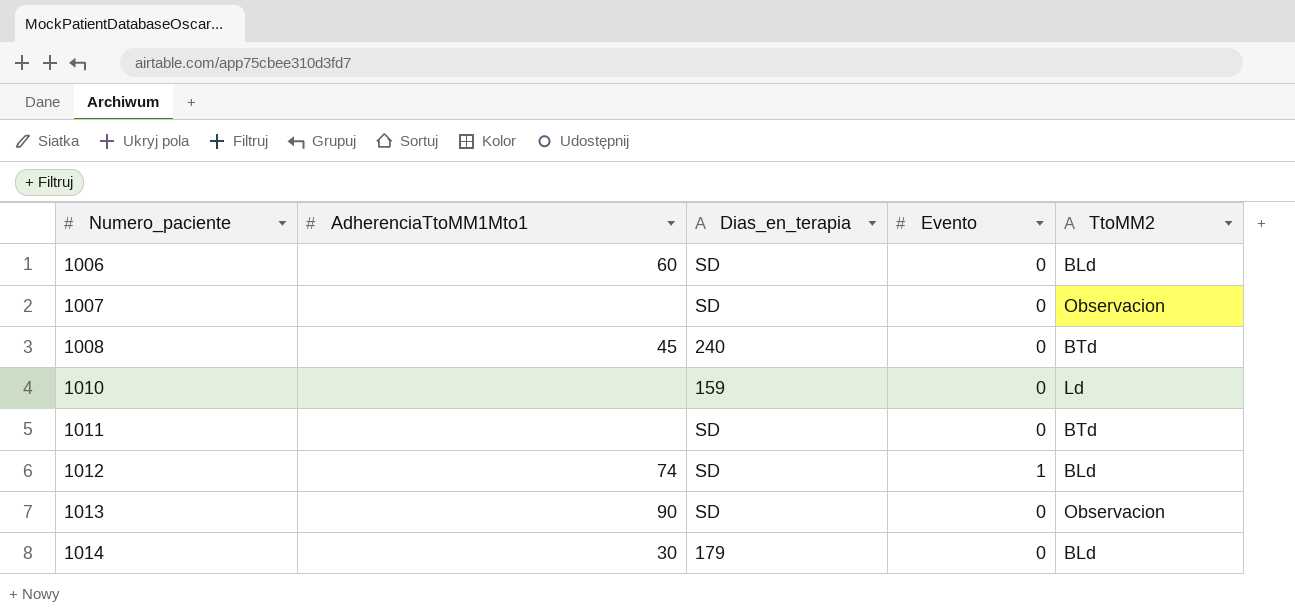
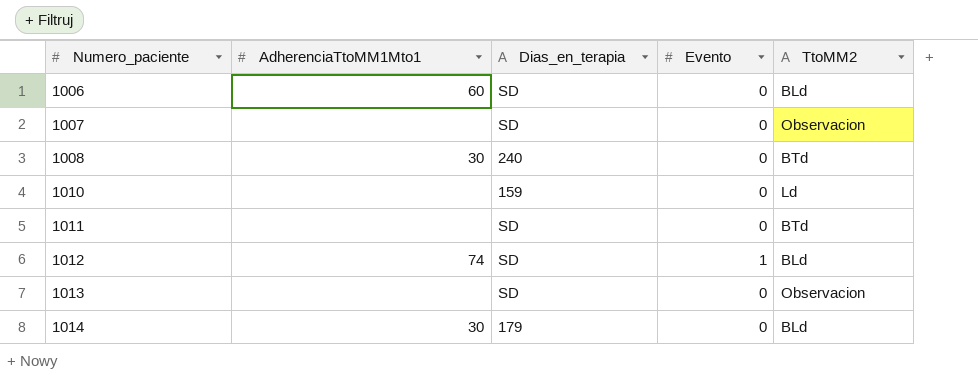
1008 | AdherenciaTtoMM1Mto1: 45 -> 30
1013 | AdherenciaTtoMM1Mto1: 90 -> none

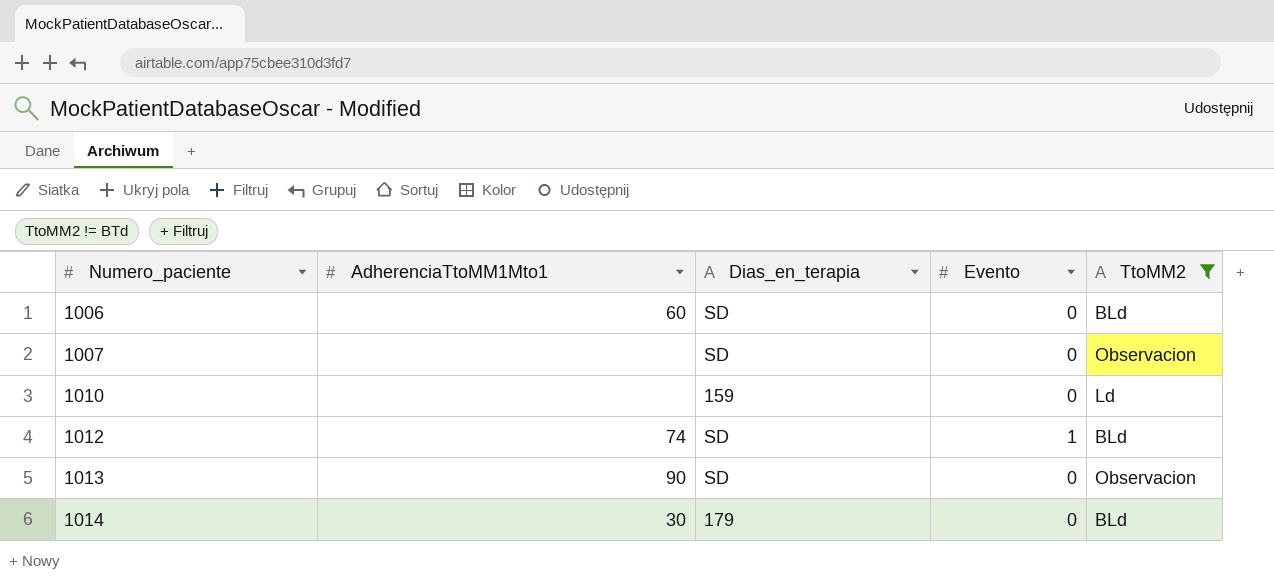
filter: none -> TtoMM2 != BTd
1013 | AdherenciaTtoMM1Mto1: none -> 90

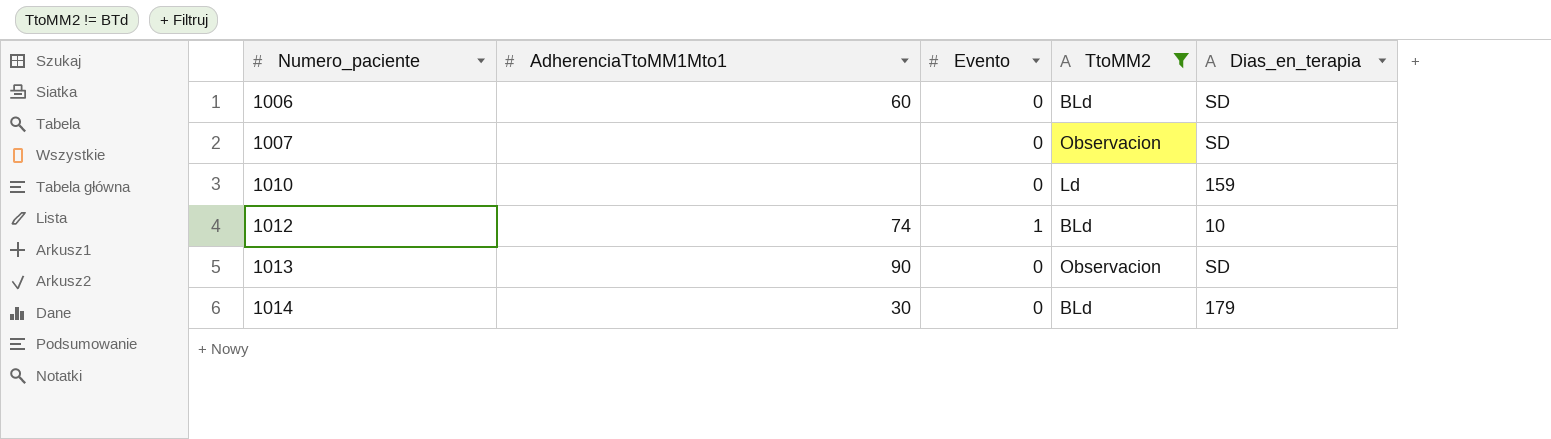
column Dias_en_terapia | position: 3 -> 5
1012 | Dias_en_terapia: SD -> 10

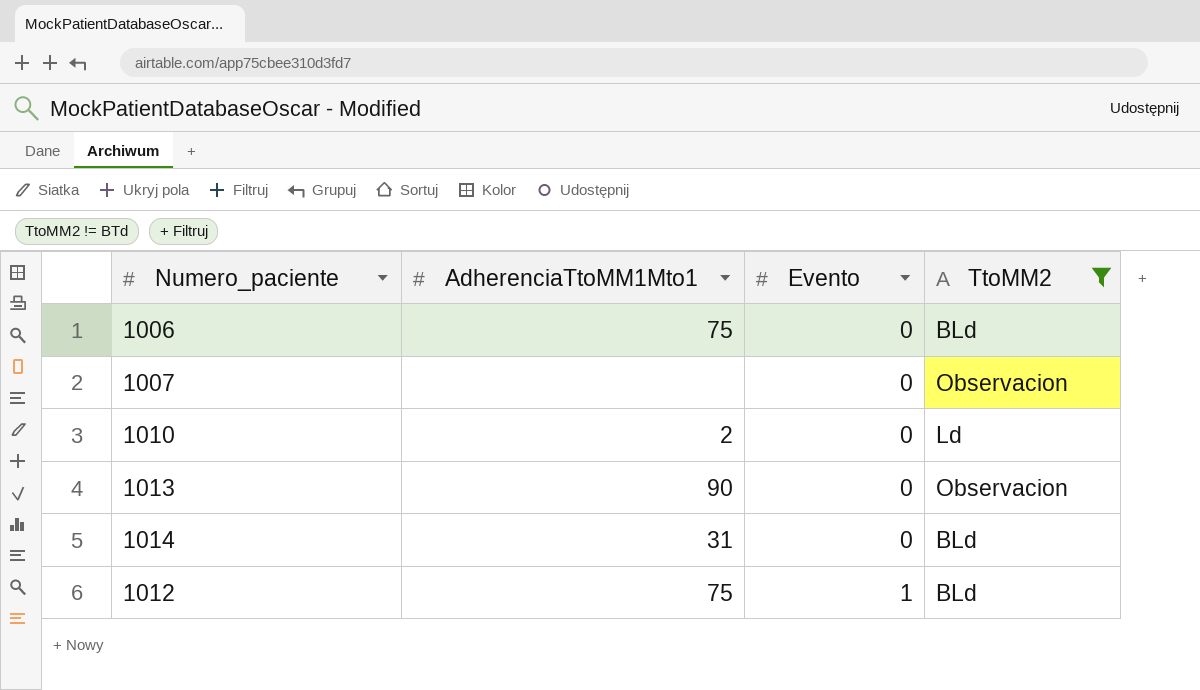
row order: Numero_paciente ascending -> Evento ascending
column Dias_en_terapia | position: 5 -> none
1006 | AdherenciaTtoMM1Mto1: 60 -> 75
1010 | AdherenciaTtoMM1Mto1: none -> 2
1014 | AdherenciaTtoMM1Mto1: 30 -> 31
1012 | AdherenciaTtoMM1Mto1: 74 -> 75

